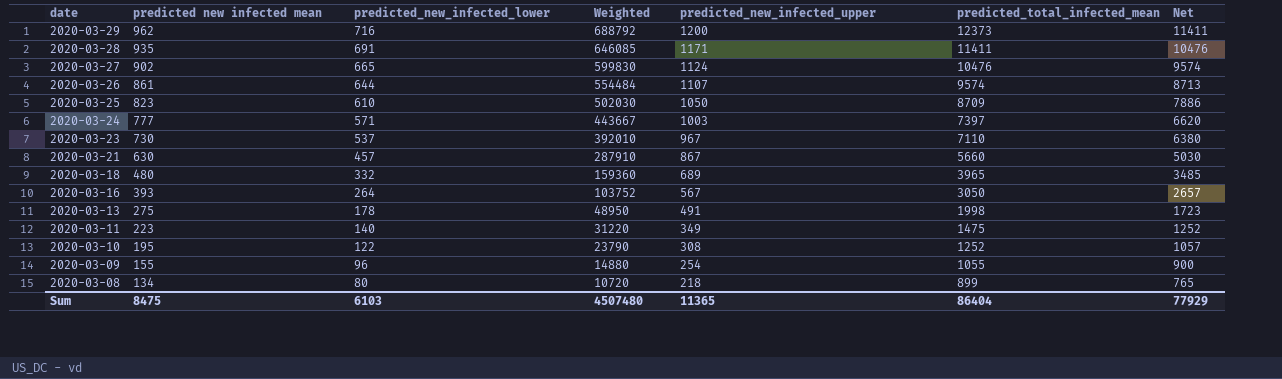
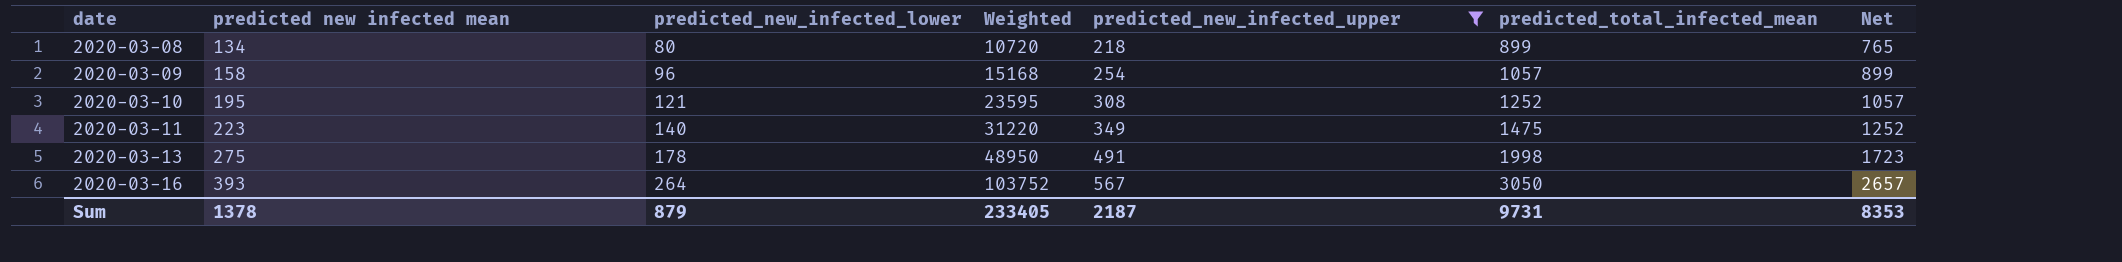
filter: none -> predicted_new_infected_upper <= 567
row order: date descending -> date ascending
2020-03-09 | predicted new infected mean: 155 -> 158
2020-03-09 | Weighted: 14880 -> 15168
2020-03-09 | predicted_total_infected_mean: 1055 -> 1057
2020-03-09 | Net: 900 -> 899
2020-03-10 | predicted_new_infected_lower: 122 -> 121
2020-03-10 | Weighted: 23790 -> 23595
Sum | predicted new infected mean: 8475 -> 1378
Sum | predicted_new_infected_lower: 6103 -> 879
Sum | Weighted: 4507480 -> 233405
Sum | predicted_new_infected_upper: 11365 -> 2187
Sum | predicted_total_infected_mean: 86404 -> 9731
Sum | Net: 77929 -> 8353

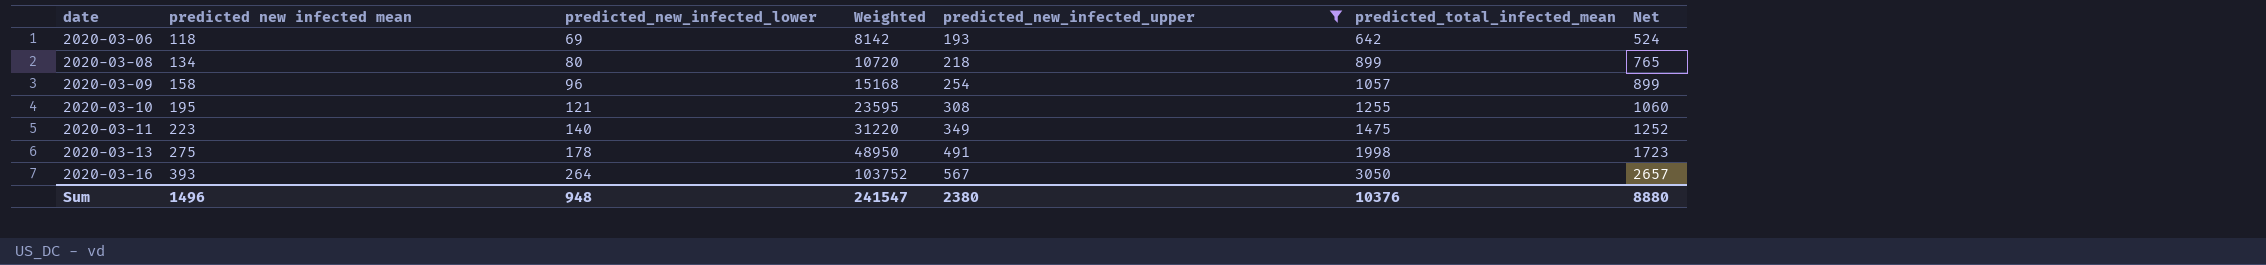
row 2020-03-06: none -> 118 | 69 | 8142 | 193 | 642 | 524
2020-03-10 | predicted_total_infected_mean: 1252 -> 1255
2020-03-10 | Net: 1057 -> 1060
Sum | predicted new infected mean: 1378 -> 1496
Sum | predicted_new_infected_lower: 879 -> 948
Sum | Weighted: 233405 -> 241547
Sum | predicted_new_infected_upper: 2187 -> 2380
Sum | predicted_total_infected_mean: 9731 -> 10376
Sum | Net: 8353 -> 8880

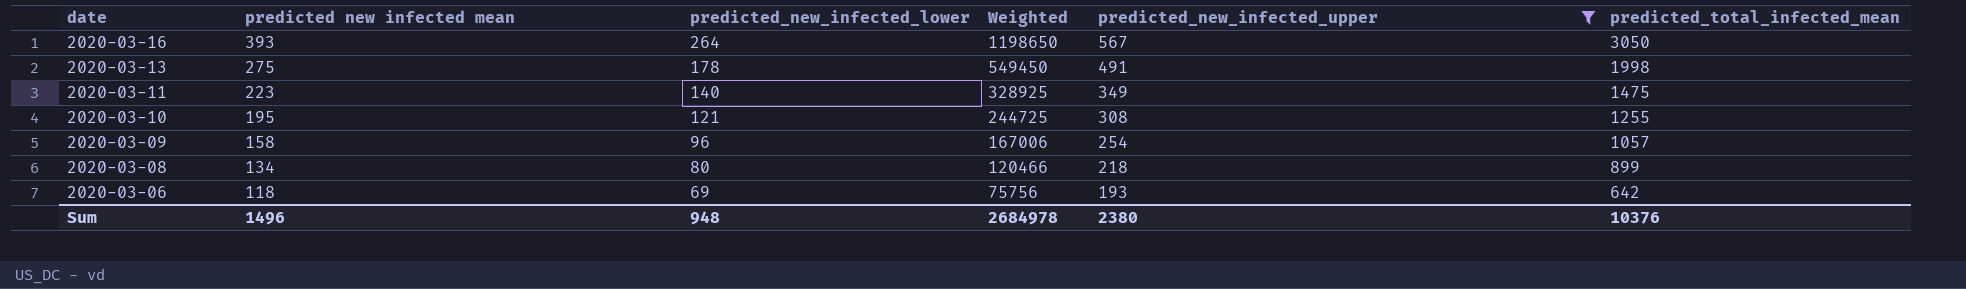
row order: date ascending -> date descending
column Net | formula: [predicted_total_infected_mean] - [predicted new infected mean] -> none
column Weighted | formula: [predicted new infected mean] * [predicted_new_infected_lower] -> [predicted new infected mean] * [predicted_total_infected_mean]
Sum | Weighted: 241547 -> 2684978

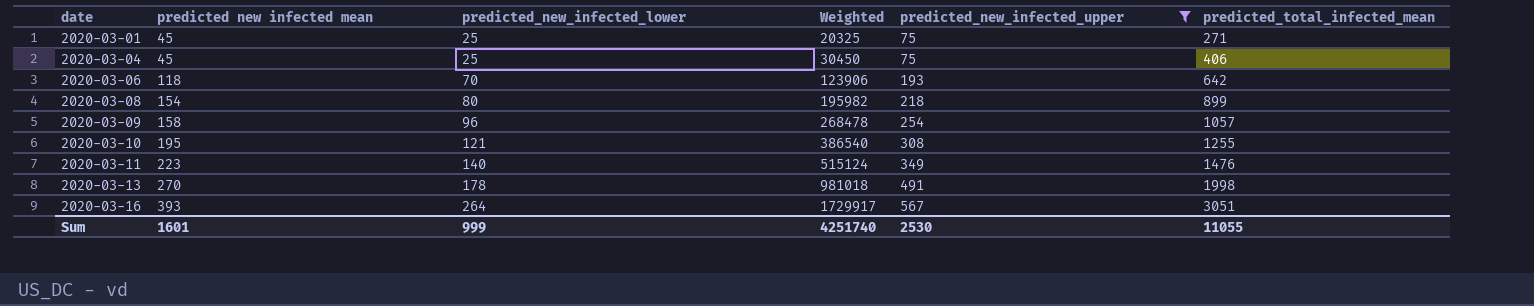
row order: date descending -> date ascending
column Weighted | formula: [predicted new infected mean] * [predicted_total_infected_mean] -> [predicted_new_infected_upper] * [predicted_total_infected_mean]
row 2020-03-01: none -> 45 | 25 | 20325 | 75 | 271
row 2020-03-04: none -> 45 | 25 | 30450 | 75 | 406
2020-03-06 | predicted_new_infected_lower: 69 -> 70
2020-03-08 | predicted new infected mean: 134 -> 154
2020-03-11 | predicted_total_infected_mean: 1475 -> 1476
2020-03-13 | predicted new infected mean: 275 -> 270
2020-03-16 | predicted_total_infected_mean: 3050 -> 3051
Sum | predicted new infected mean: 1496 -> 1601
Sum | predicted_new_infected_lower: 948 -> 999
Sum | Weighted: 2684978 -> 4251740
Sum | predicted_new_infected_upper: 2380 -> 2530
Sum | predicted_total_infected_mean: 10376 -> 11055

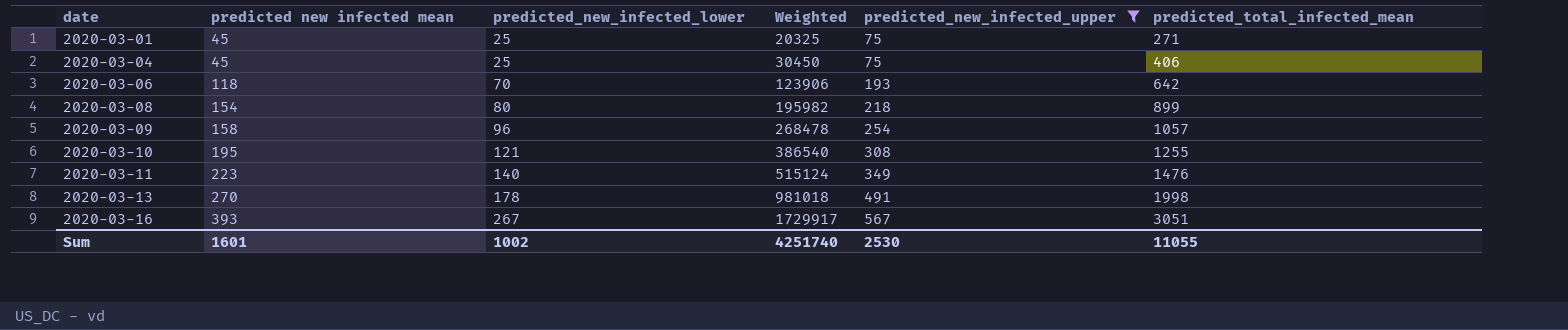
2020-03-16 | predicted_new_infected_lower: 264 -> 267
Sum | predicted_new_infected_lower: 999 -> 1002

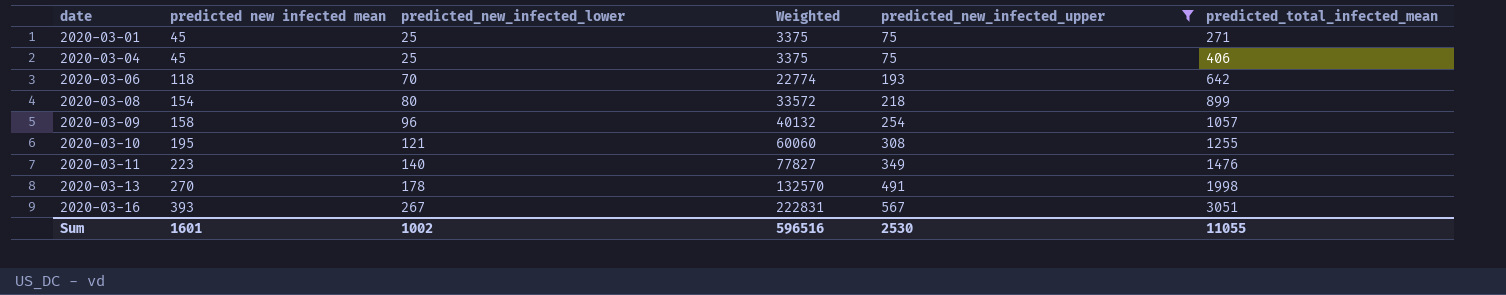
column Weighted | formula: [predicted_new_infected_upper] * [predicted_total_infected_mean] -> [predicted new infected mean] * [predicted_new_infected_upper]
Sum | Weighted: 4251740 -> 596516

